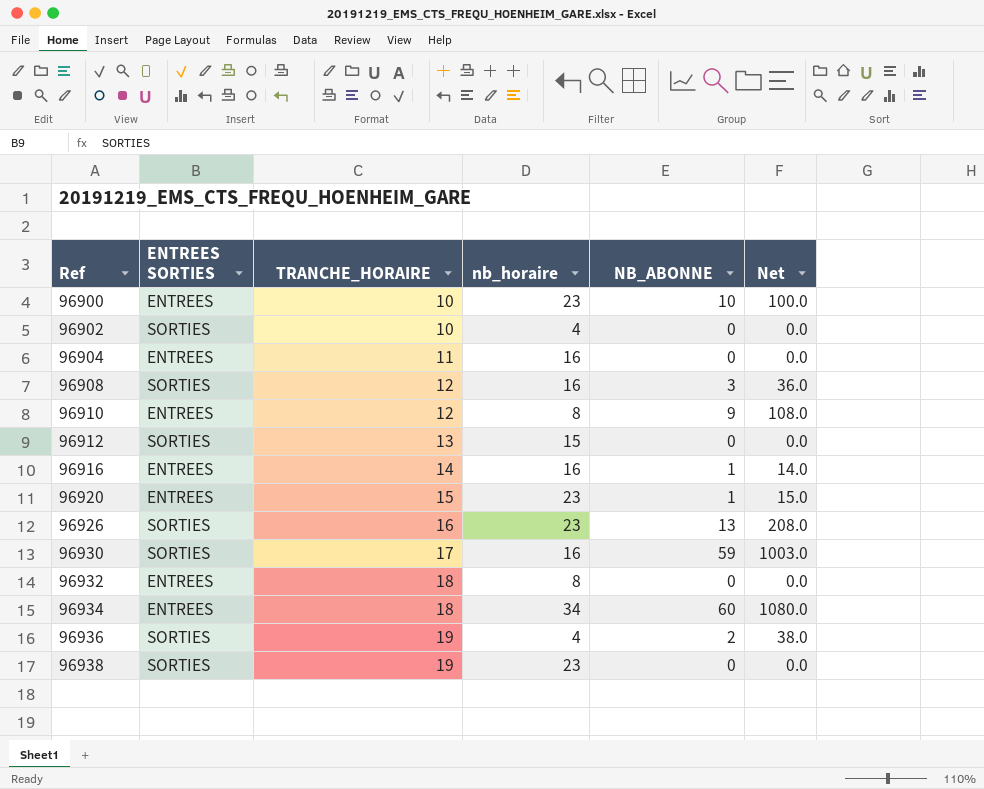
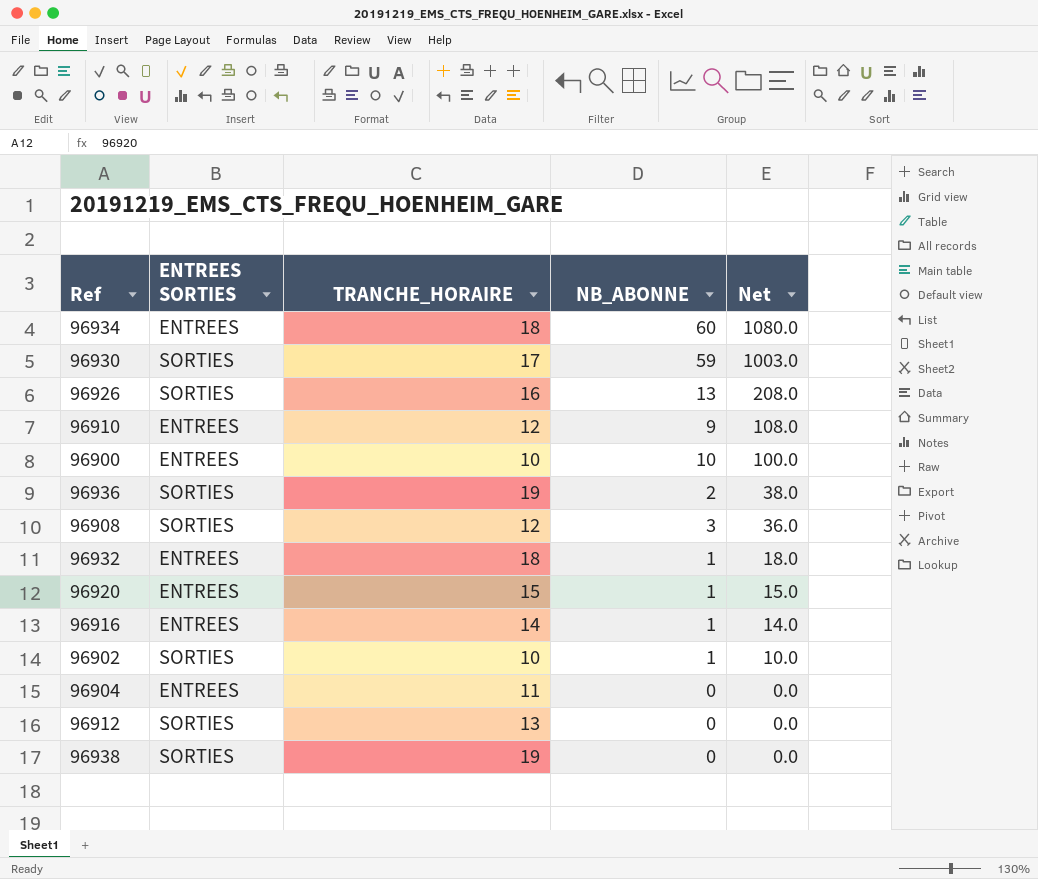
row order: Ref ascending -> Net descending
column nb_horaire | position: 4 -> none
96932 | NB_ABONNE: 0 -> 1
96932 | Net: 0.0 -> 18.0
96902 | NB_ABONNE: 0 -> 1
96902 | Net: 0.0 -> 10.0

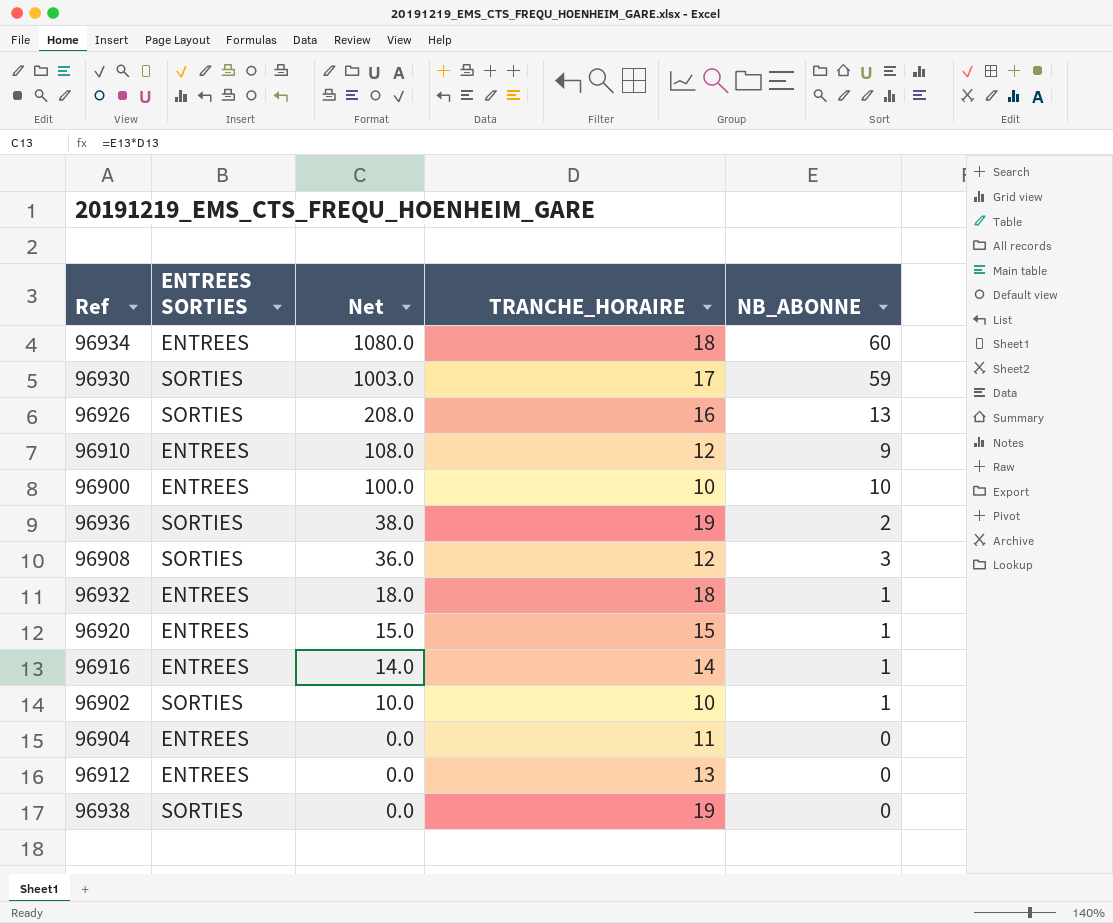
column Net | position: 5 -> 3
96912 | ENTREES SORTIES: SORTIES -> ENTREES

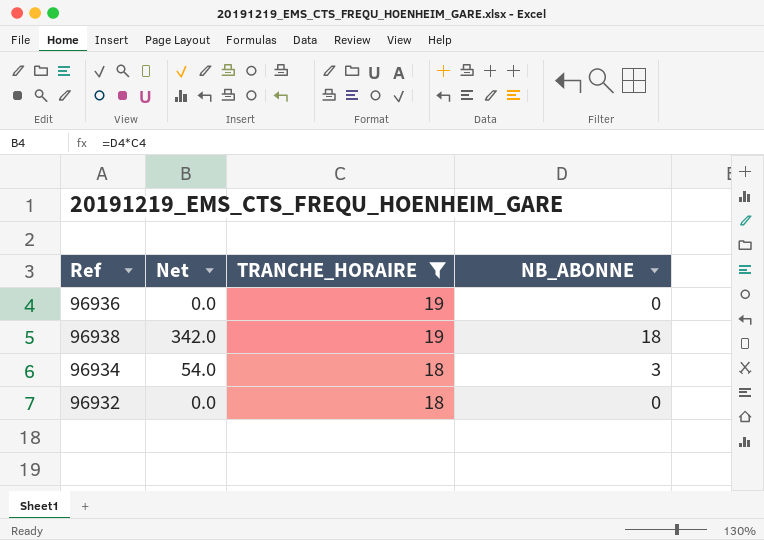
filter: none -> TRANCHE_HORAIRE >= 18
row order: Net descending -> TRANCHE_HORAIRE descending
column ENTREES SORTIES | position: 2 -> none
96936 | Net: 38.0 -> 0.0
96936 | NB_ABONNE: 2 -> 0
96938 | Net: 0.0 -> 342.0
96938 | NB_ABONNE: 0 -> 18
96934 | Net: 1080.0 -> 54.0
96934 | NB_ABONNE: 60 -> 3
96932 | Net: 18.0 -> 0.0
96932 | NB_ABONNE: 1 -> 0

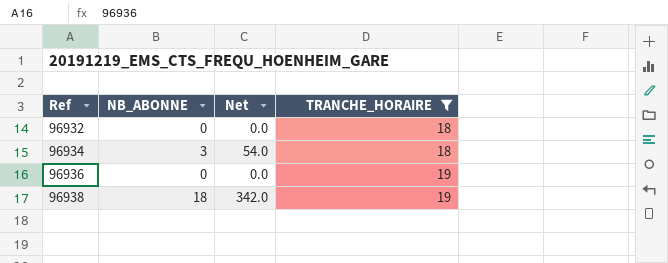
row order: TRANCHE_HORAIRE descending -> Ref ascending
column NB_ABONNE | position: 4 -> 2

